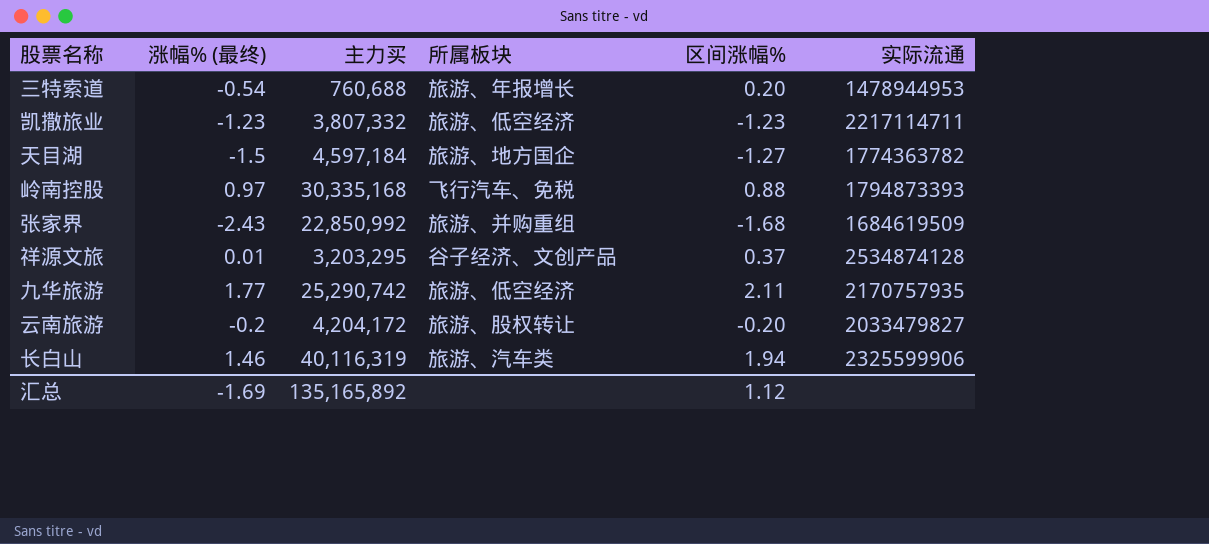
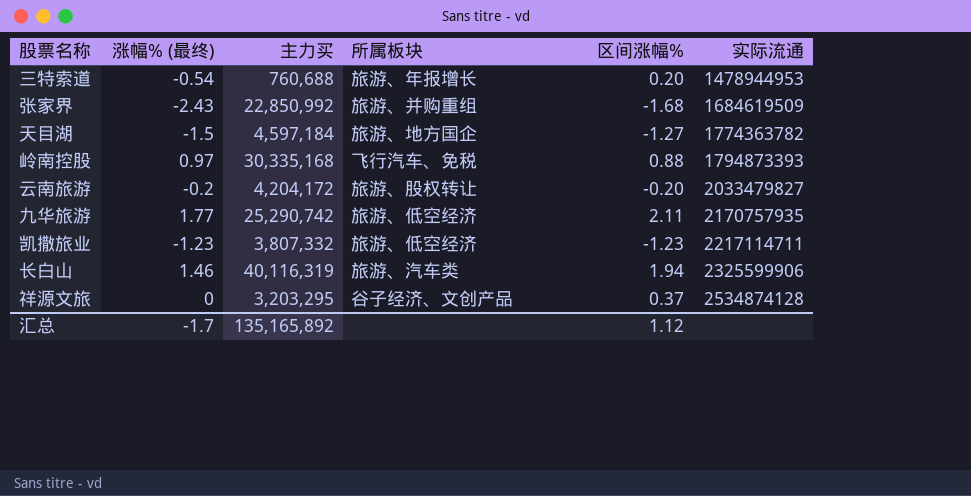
row order: none -> 实际流通 ascending
祥源文旅 | 涨幅% (最终): 0.01 -> 0
汇总 | 涨幅% (最终): -1.69 -> -1.7

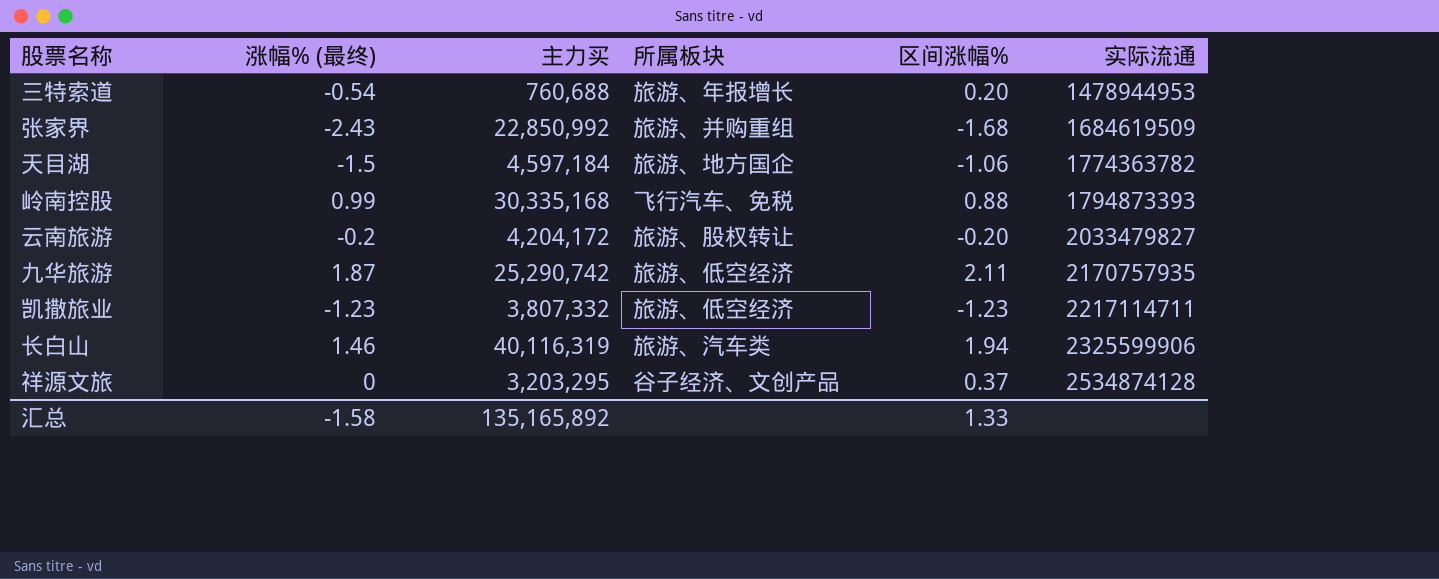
天目湖 | 区间涨幅%: -1.27 -> -1.06
岭南控股 | 涨幅% (最终): 0.97 -> 0.99
九华旅游 | 涨幅% (最终): 1.77 -> 1.87
汇总 | 涨幅% (最终): -1.7 -> -1.58
汇总 | 区间涨幅%: 1.12 -> 1.33

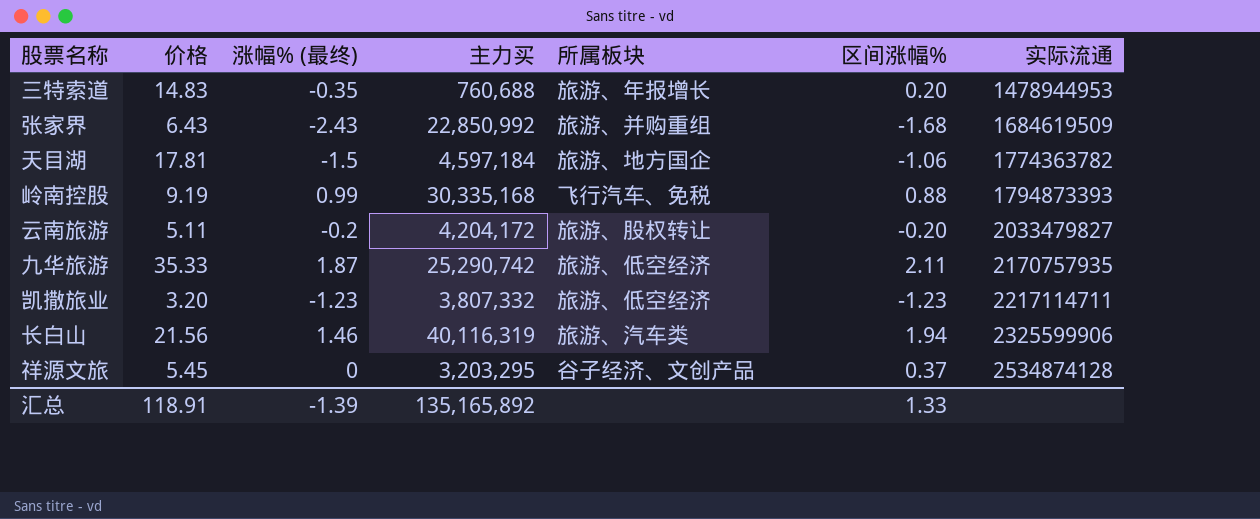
column 价格 | position: none -> 2
三特索道 | 涨幅% (最终): -0.54 -> -0.35
汇总 | 涨幅% (最终): -1.58 -> -1.39

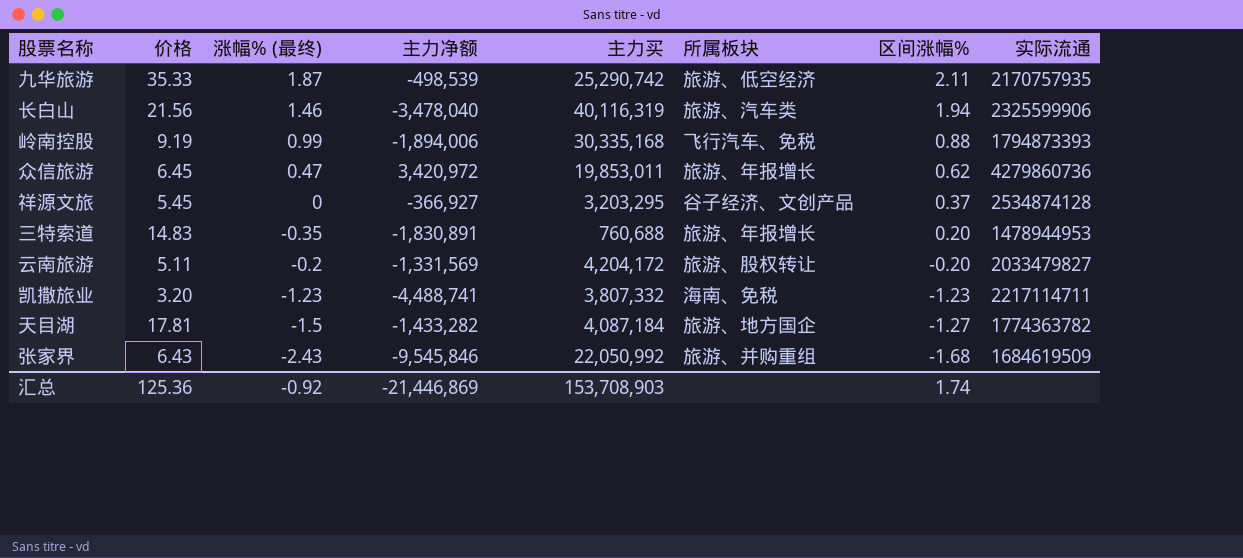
row order: 实际流通 ascending -> 区间涨幅% descending
column 主力净额 | position: none -> 4
row 众信旅游: none -> 6.45 | 0.47 | 3,420,972 | 19,853,011 | 旅游、年报增长 | 0.62 | 4279860736
凯撒旅业 | 所属板块: 旅游、低空经济 -> 海南、免税
天目湖 | 主力买: 4,597,184 -> 4,087,184
天目湖 | 区间涨幅%: -1.06 -> -1.27
张家界 | 主力买: 22,850,992 -> 22,050,992
汇总 | 价格: 118.91 -> 125.36
汇总 | 涨幅% (最终): -1.39 -> -0.92
汇总 | 主力买: 135,165,892 -> 153,708,903
汇总 | 区间涨幅%: 1.33 -> 1.74

